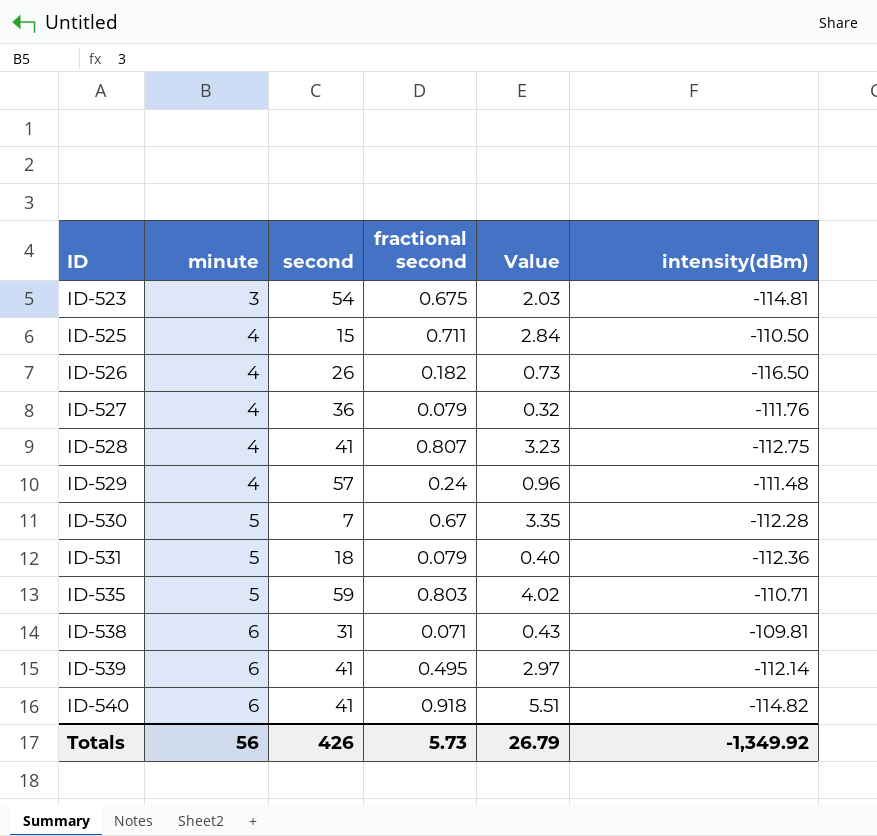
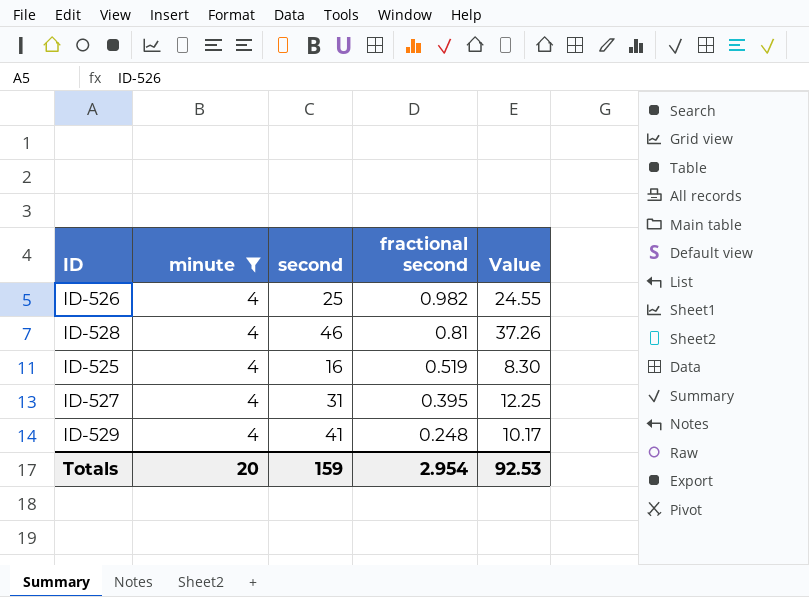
filter: none -> minute = 4
row order: ID ascending -> fractional second descending
column intensity(dBm) | position: 6 -> none
column Value | formula: [minute] * [fractional second] -> [second] * [fractional second]
ID-526 | second: 26 -> 25
ID-526 | fractional second: 0.182 -> 0.982
ID-528 | second: 41 -> 46
ID-528 | fractional second: 0.807 -> 0.81
ID-525 | second: 15 -> 16
ID-525 | fractional second: 0.711 -> 0.519
ID-527 | second: 36 -> 31
ID-527 | fractional second: 0.079 -> 0.395
ID-529 | second: 57 -> 41
ID-529 | fractional second: 0.24 -> 0.248
Totals | minute: 56 -> 20
Totals | second: 426 -> 159
Totals | fractional second: 5.73 -> 2.954
Totals | Value: 26.79 -> 92.53

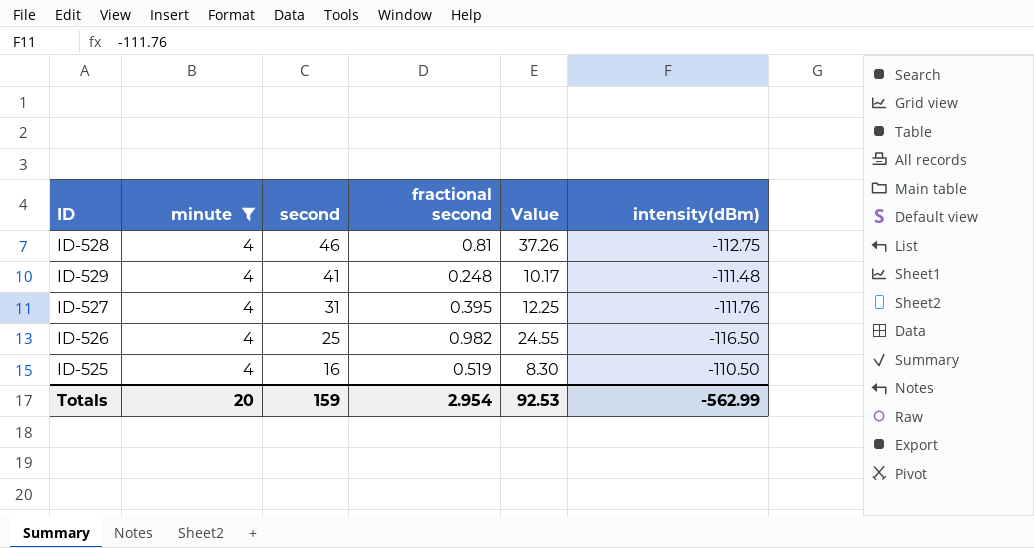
row order: fractional second descending -> second descending
column intensity(dBm) | position: none -> 6

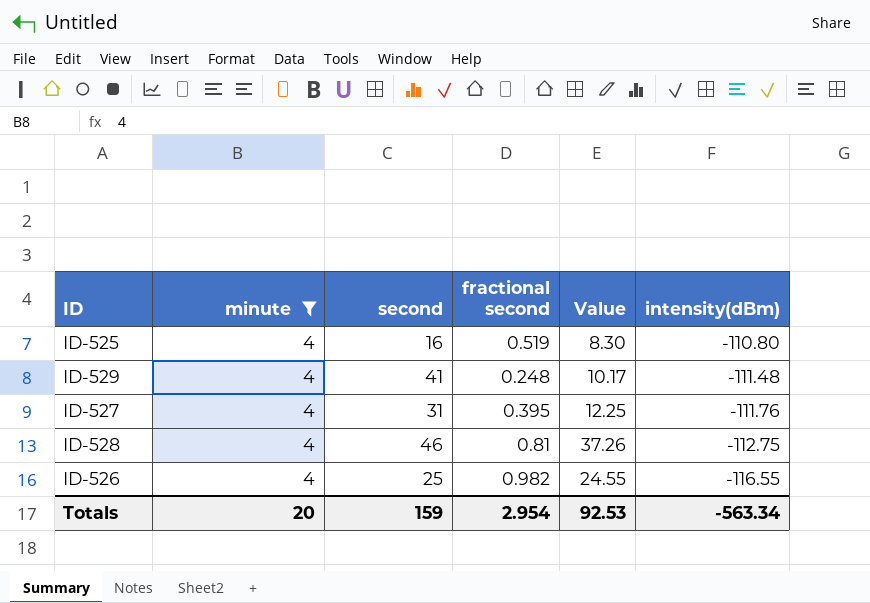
row order: second descending -> intensity(dBm) descending
ID-525 | intensity(dBm): -110.50 -> -110.80
ID-526 | intensity(dBm): -116.50 -> -116.55
Totals | intensity(dBm): -562.99 -> -563.34

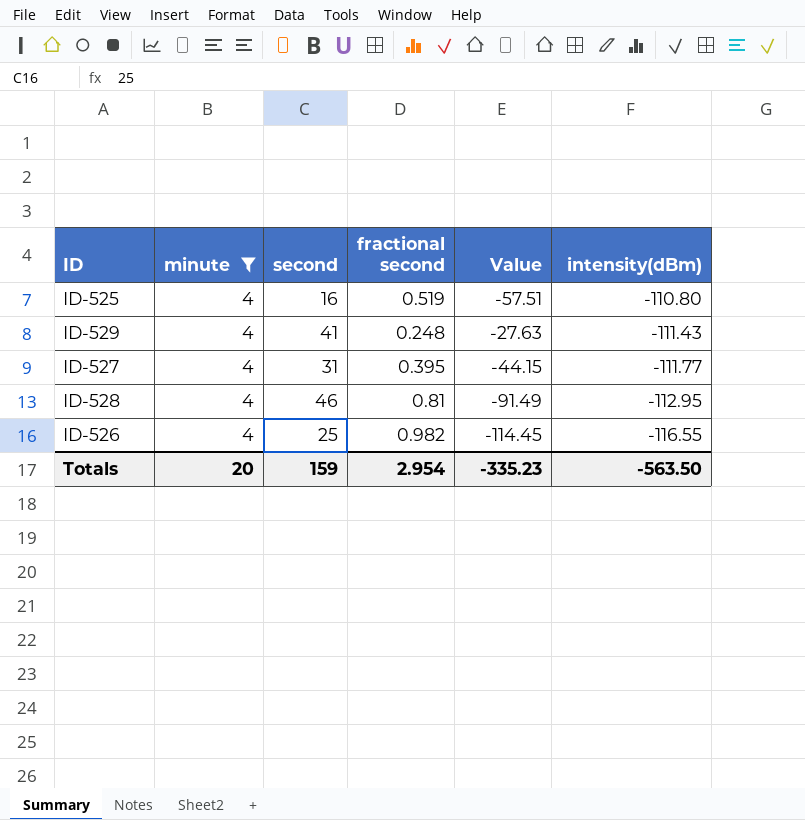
column Value | formula: [second] * [fractional second] -> [fractional second] * [intensity(dBm)]
ID-529 | intensity(dBm): -111.48 -> -111.43
ID-527 | intensity(dBm): -111.76 -> -111.77
ID-528 | intensity(dBm): -112.75 -> -112.95
Totals | Value: 92.53 -> -335.23
Totals | intensity(dBm): -563.34 -> -563.50

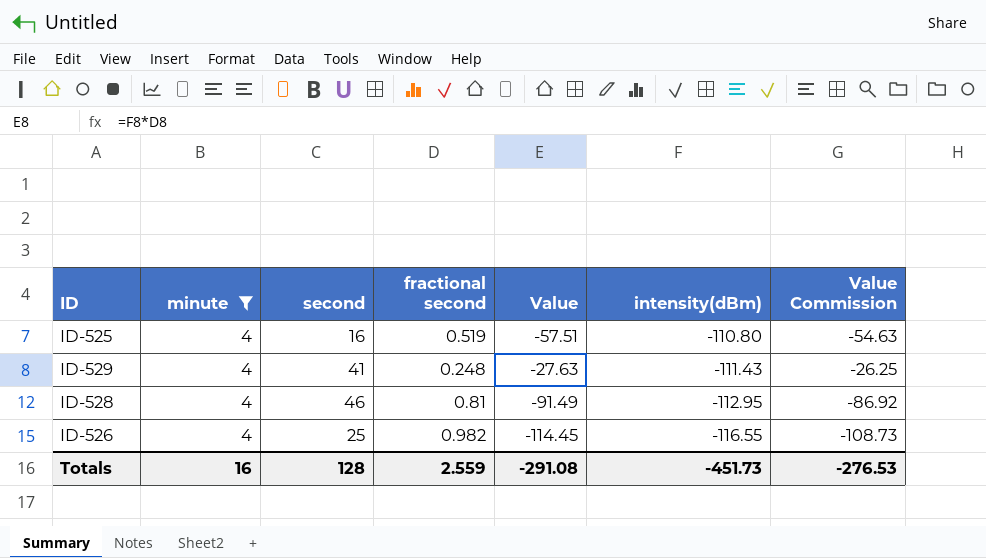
column Value Commission | formula: none -> [Value] * 0.95
row ID-527: 4 | 31 | 0.395 | -44.15 | -111.77 -> none
Totals | minute: 20 -> 16
Totals | second: 159 -> 128
Totals | fractional second: 2.954 -> 2.559
Totals | Value: -335.23 -> -291.08
Totals | intensity(dBm): -563.50 -> -451.73

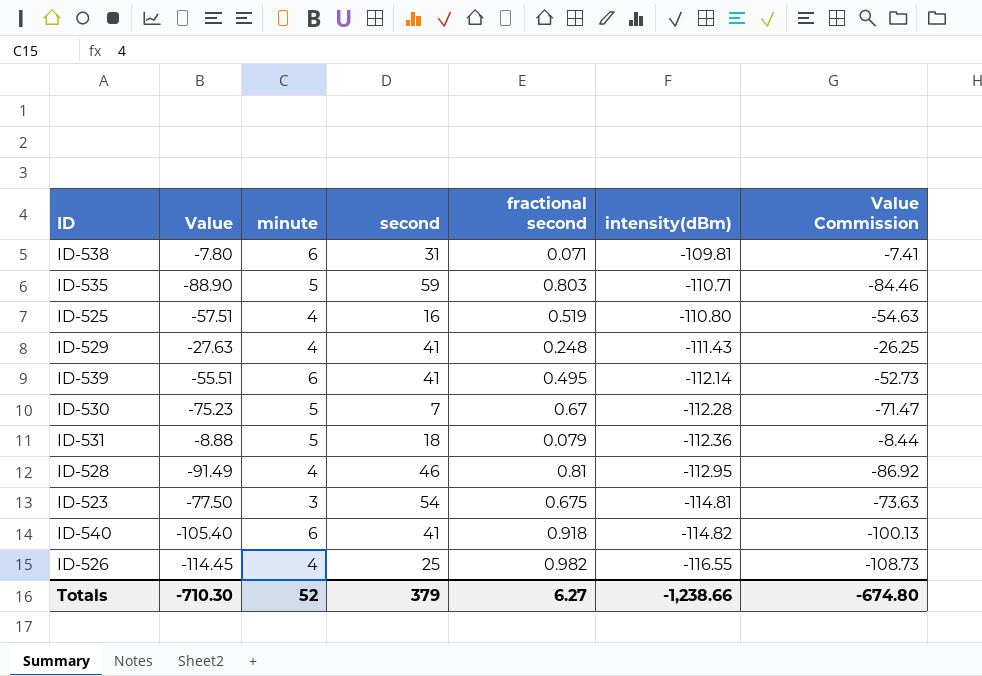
filter: minute = 4 -> none
column Value | position: 5 -> 2
Totals | Value: -291.08 -> -710.30
Totals | minute: 16 -> 52
Totals | second: 128 -> 379
Totals | fractional second: 2.559 -> 6.27
Totals | intensity(dBm): -451.73 -> -1,238.66
Totals | Value Commission: -276.53 -> -674.80

